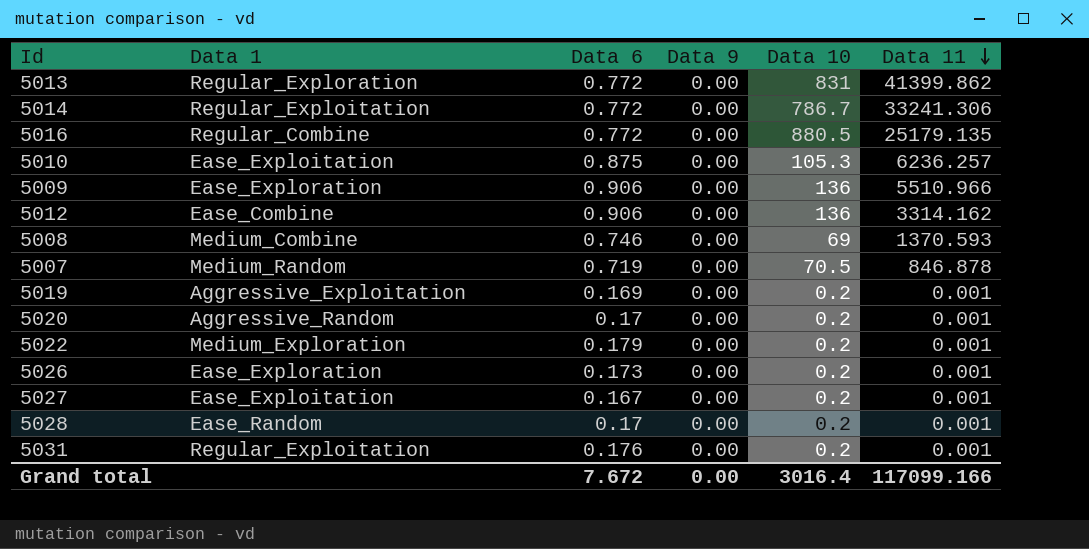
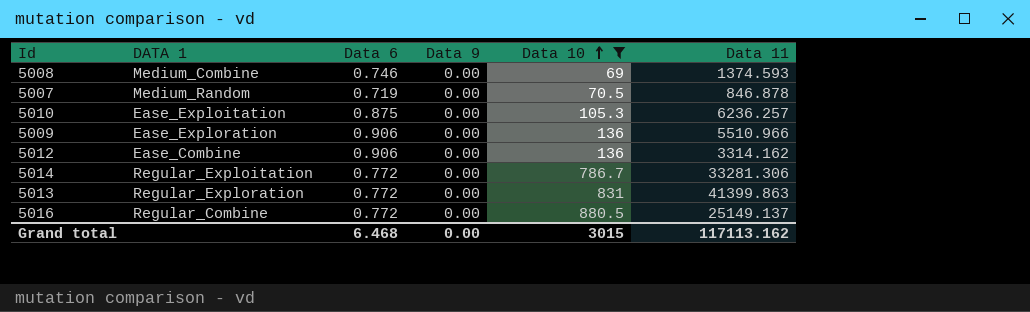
filter: none -> Data 10 != 0.2
row order: Data 11 descending -> Data 10 ascending
column name: Data 1 -> DATA 1
5008 | Data 11: 1370.593 -> 1374.593
5014 | Data 11: 33241.306 -> 33281.306
5013 | Data 11: 41399.862 -> 41399.863
5016 | Data 11: 25179.135 -> 25149.137
Grand total | Data 6: 7.672 -> 6.468
Grand total | Data 10: 3016.4 -> 3015
Grand total | Data 11: 117099.166 -> 117113.162

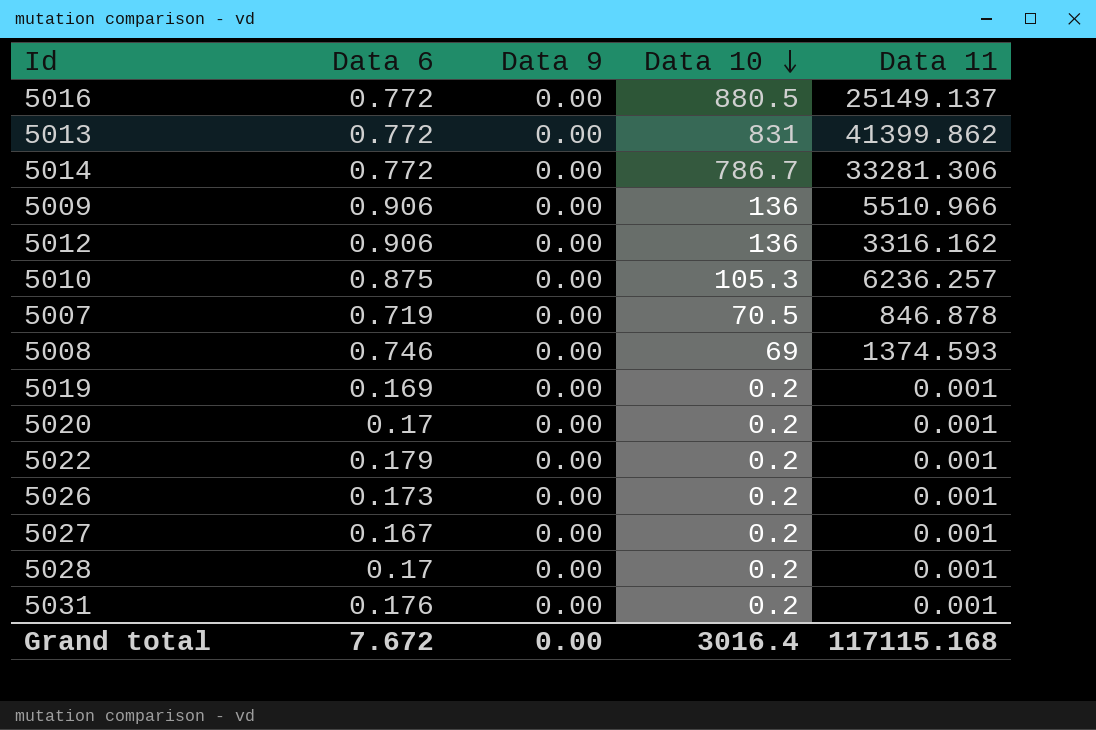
filter: Data 10 != 0.2 -> none
row order: Data 10 ascending -> Data 10 descending
column DATA 1 | position: 2 -> none
5013 | Data 11: 41399.863 -> 41399.862
5012 | Data 11: 3314.162 -> 3316.162
Grand total | Data 6: 6.468 -> 7.672
Grand total | Data 10: 3015 -> 3016.4
Grand total | Data 11: 117113.162 -> 117115.168

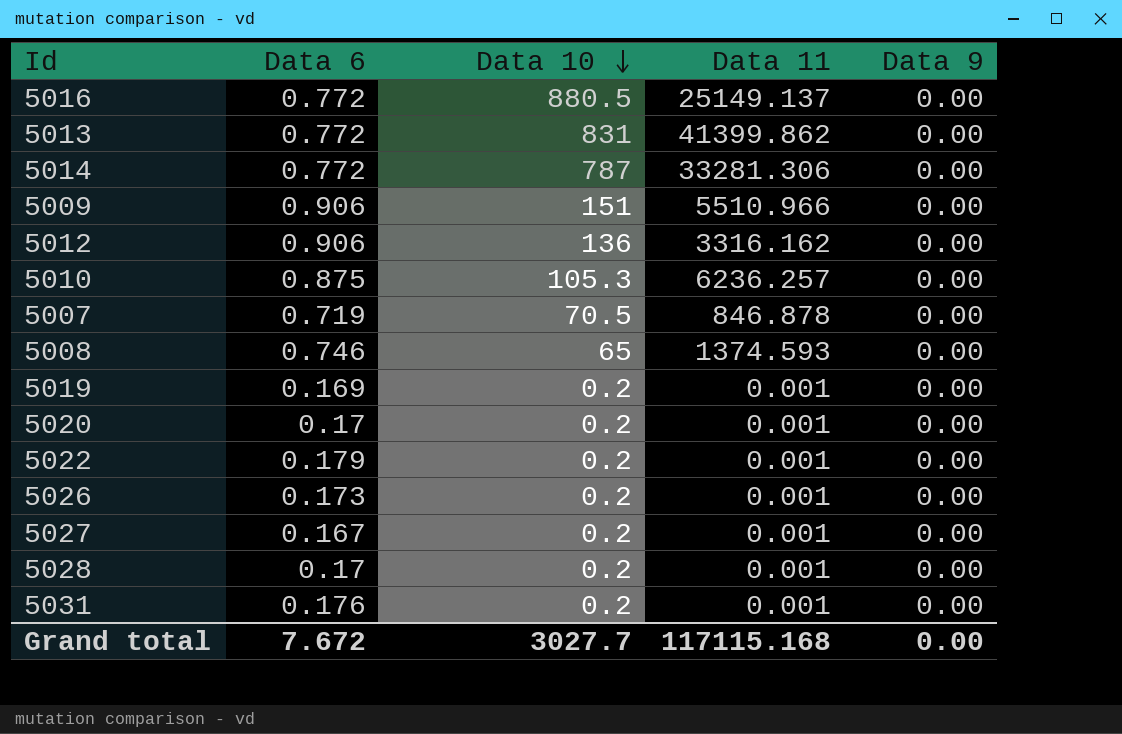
column Data 9 | position: 3 -> 5
5014 | Data 10: 786.7 -> 787
5009 | Data 10: 136 -> 151
5008 | Data 10: 69 -> 65
Grand total | Data 10: 3016.4 -> 3027.7

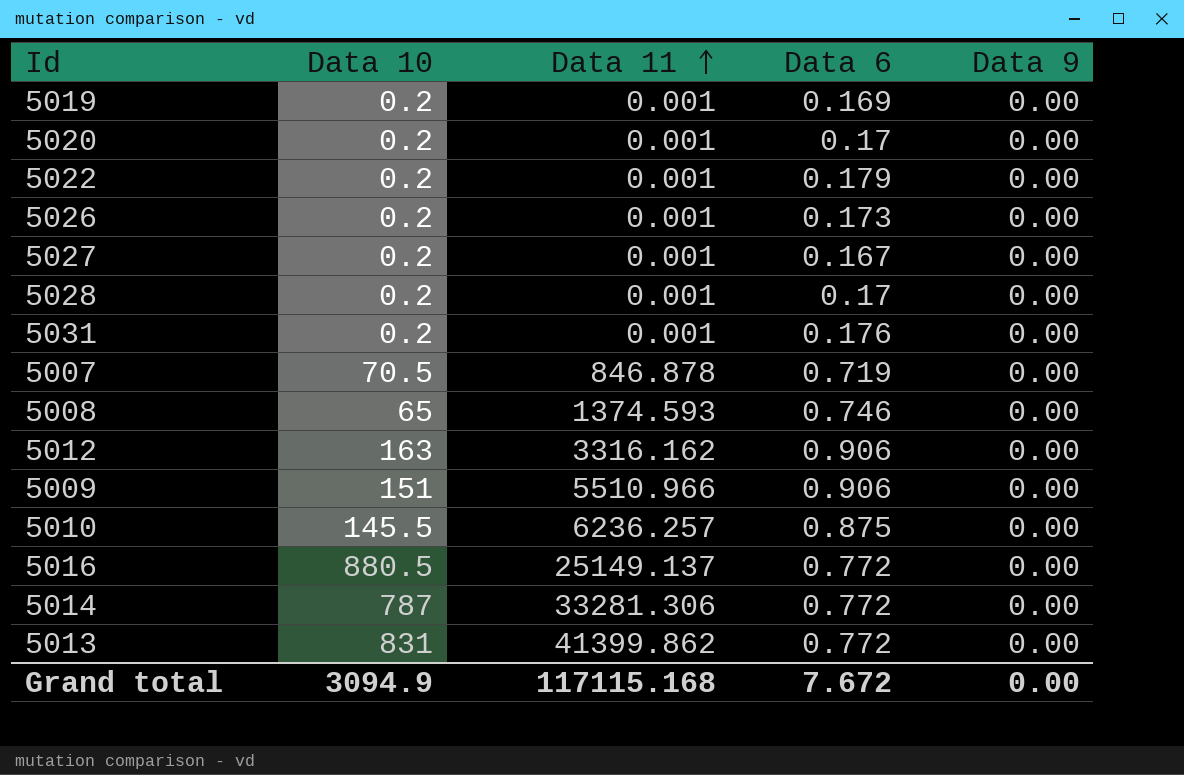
row order: Data 10 descending -> Data 11 ascending
column Data 6 | position: 2 -> 4
5012 | Data 10: 136 -> 163
5010 | Data 10: 105.3 -> 145.5
Grand total | Data 10: 3027.7 -> 3094.9

